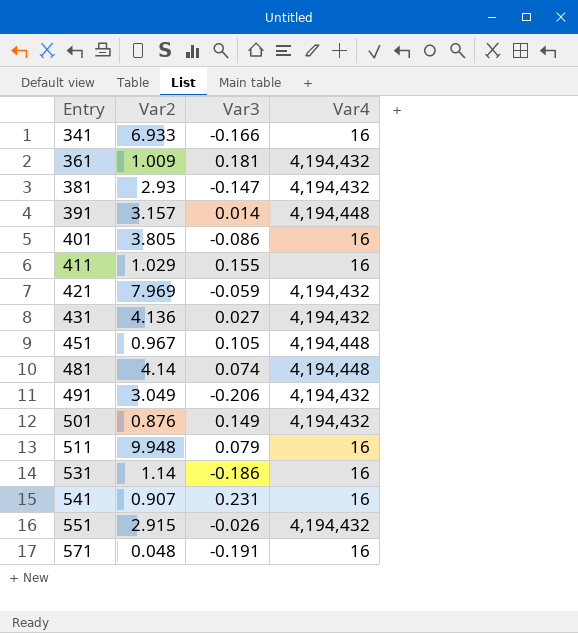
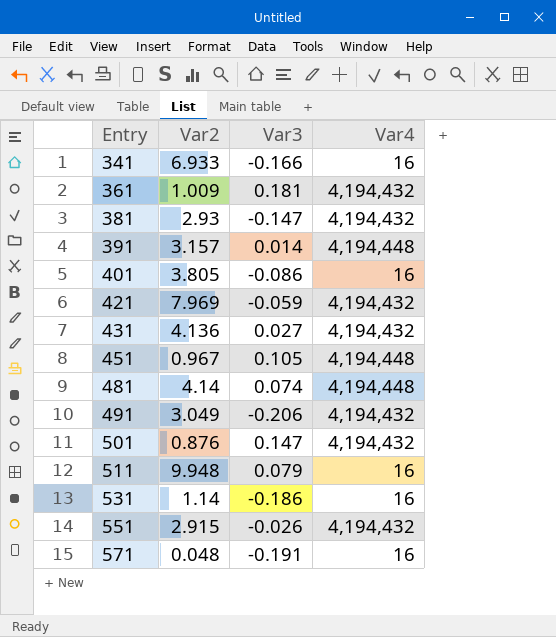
row 411: 1.029 | 0.155 | 16 -> none
row 541: 0.907 | 0.231 | 16 -> none
501 | Var3: 0.149 -> 0.147

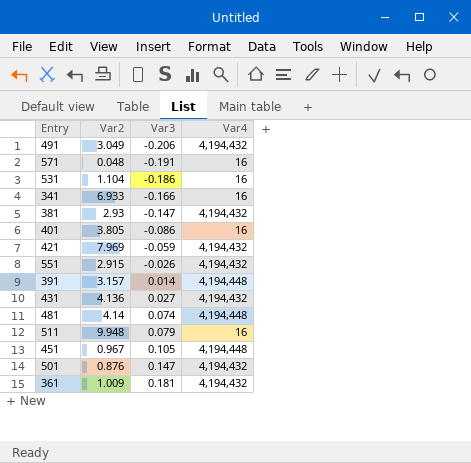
row order: Entry ascending -> Var3 ascending
531 | Var2: 1.14 -> 1.104

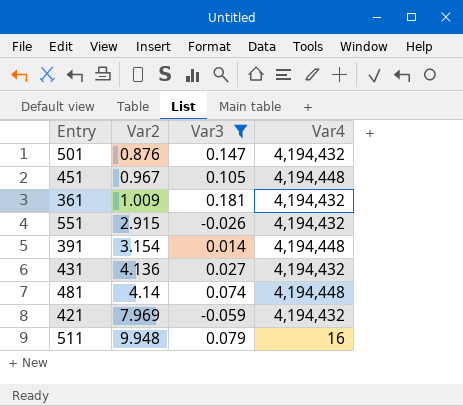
filter: none -> Var3 >= -0.059
row order: Var3 ascending -> Var2 ascending
391 | Var2: 3.157 -> 3.154

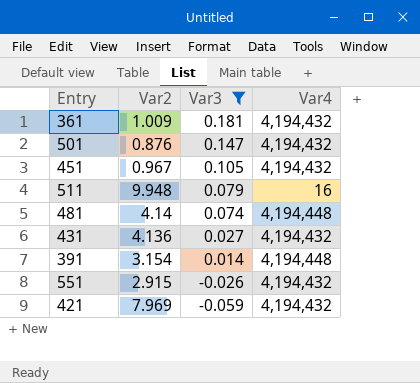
row order: Var2 ascending -> Var3 descending
451 | Var4: 4,194,448 -> 4,194,432

